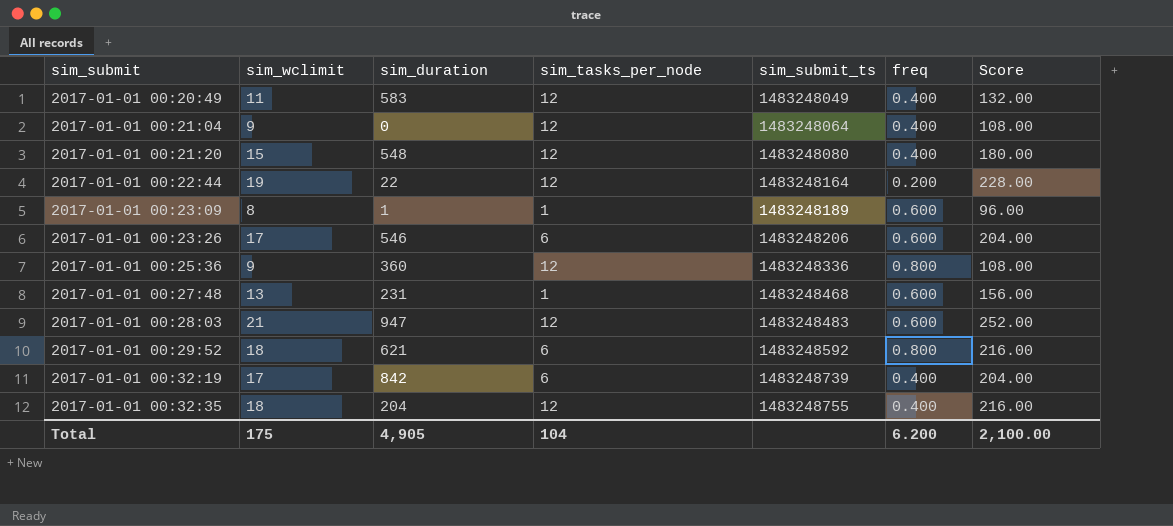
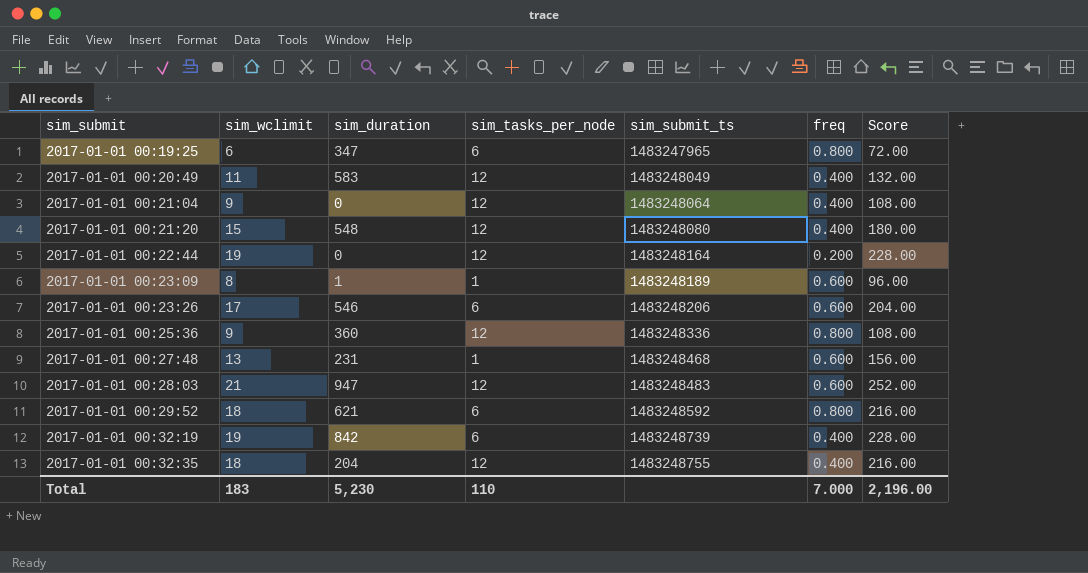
row 2017-01-01 00:19:25: none -> 6 | 347 | 6 | 1483247965 | 0.800 | 72.00
2017-01-01 00:22:44 | sim_duration: 22 -> 0
2017-01-01 00:32:19 | sim_wclimit: 17 -> 19
2017-01-01 00:32:19 | Score: 204.00 -> 228.00
Total | sim_wclimit: 175 -> 183
Total | sim_duration: 4,905 -> 5,230
Total | sim_tasks_per_node: 104 -> 110
Total | freq: 6.200 -> 7.000
Total | Score: 2,100.00 -> 2,196.00

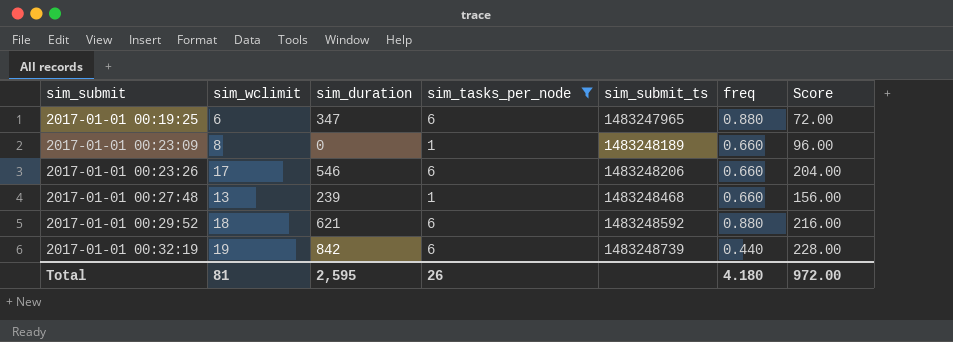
filter: none -> sim_tasks_per_node != 12
2017-01-01 00:19:25 | freq: 0.800 -> 0.880
2017-01-01 00:23:09 | sim_duration: 1 -> 0
2017-01-01 00:23:09 | freq: 0.600 -> 0.660
2017-01-01 00:23:26 | freq: 0.600 -> 0.660
2017-01-01 00:27:48 | sim_duration: 231 -> 239
2017-01-01 00:27:48 | freq: 0.600 -> 0.660
2017-01-01 00:29:52 | freq: 0.800 -> 0.880
2017-01-01 00:32:19 | freq: 0.400 -> 0.440
Total | sim_wclimit: 183 -> 81
Total | sim_duration: 5,230 -> 2,595
Total | sim_tasks_per_node: 110 -> 26
Total | freq: 7.000 -> 4.180
Total | Score: 2,196.00 -> 972.00

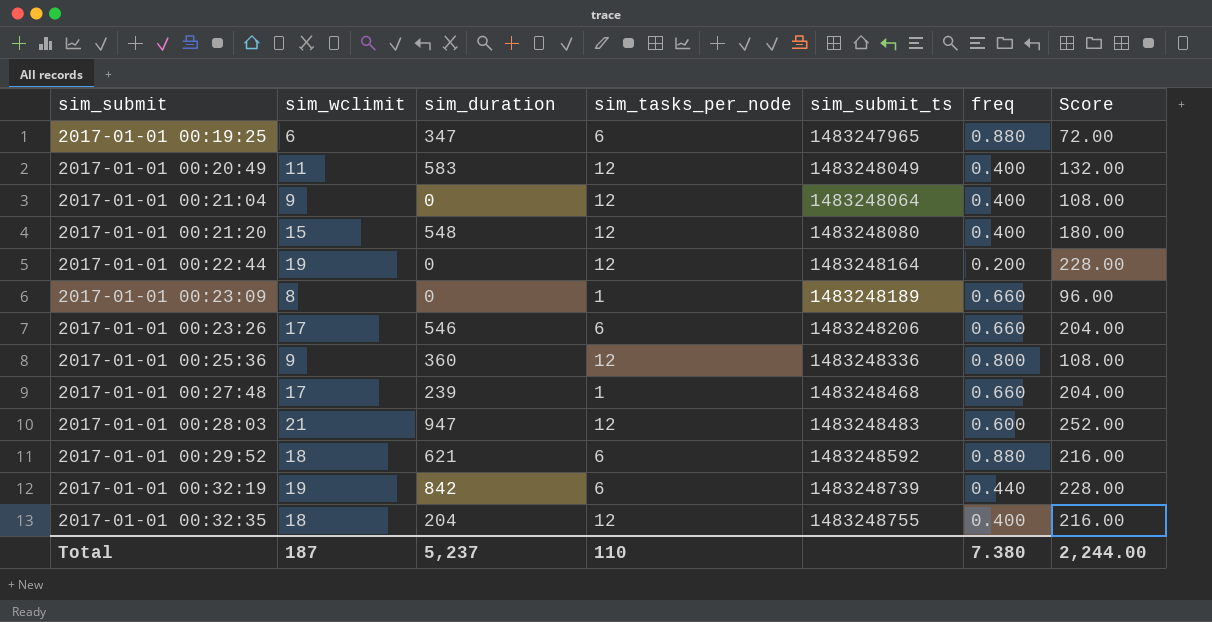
filter: sim_tasks_per_node != 12 -> none
2017-01-01 00:27:48 | sim_wclimit: 13 -> 17
2017-01-01 00:27:48 | Score: 156.00 -> 204.00
Total | sim_wclimit: 81 -> 187
Total | sim_duration: 2,595 -> 5,237
Total | sim_tasks_per_node: 26 -> 110
Total | freq: 4.180 -> 7.380
Total | Score: 972.00 -> 2,244.00

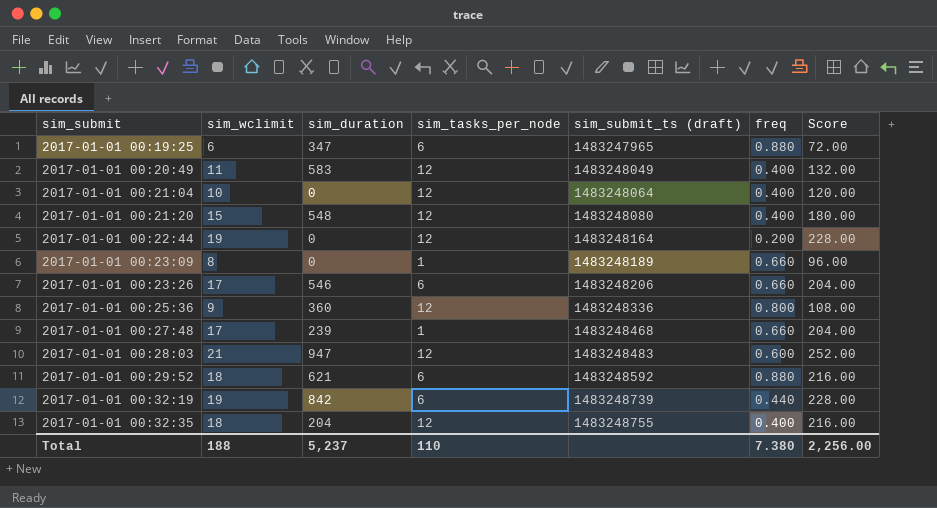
column name: sim_submit_ts -> sim_submit_ts (draft)
2017-01-01 00:21:04 | sim_wclimit: 9 -> 10
2017-01-01 00:21:04 | Score: 108.00 -> 120.00
Total | sim_wclimit: 187 -> 188
Total | Score: 2,244.00 -> 2,256.00

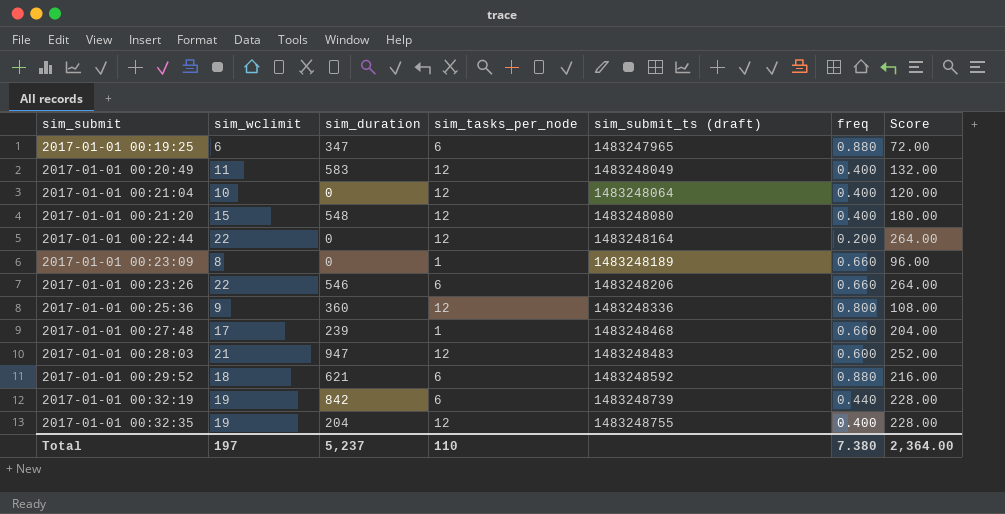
2017-01-01 00:22:44 | sim_wclimit: 19 -> 22
2017-01-01 00:22:44 | Score: 228.00 -> 264.00
2017-01-01 00:23:26 | sim_wclimit: 17 -> 22
2017-01-01 00:23:26 | Score: 204.00 -> 264.00
2017-01-01 00:32:35 | sim_wclimit: 18 -> 19
2017-01-01 00:32:35 | Score: 216.00 -> 228.00
Total | sim_wclimit: 188 -> 197
Total | Score: 2,256.00 -> 2,364.00

